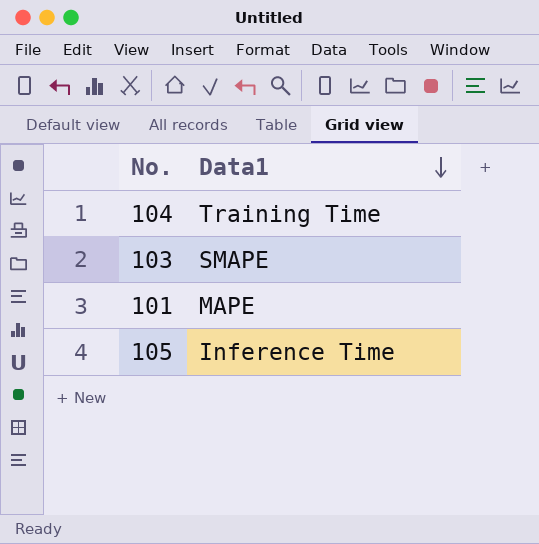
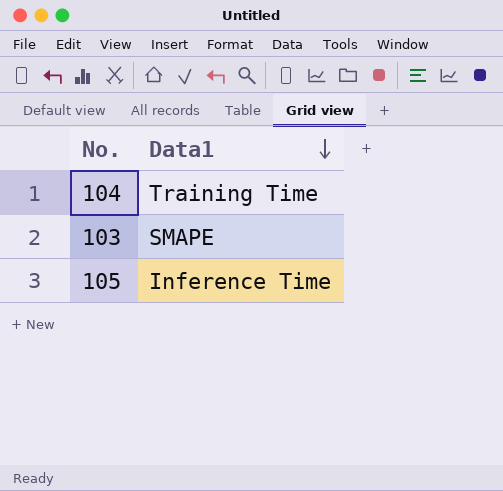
row 101: MAPE -> none

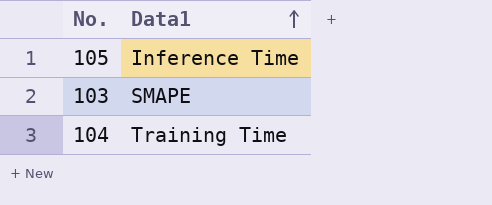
row order: Data1 descending -> Data1 ascending

